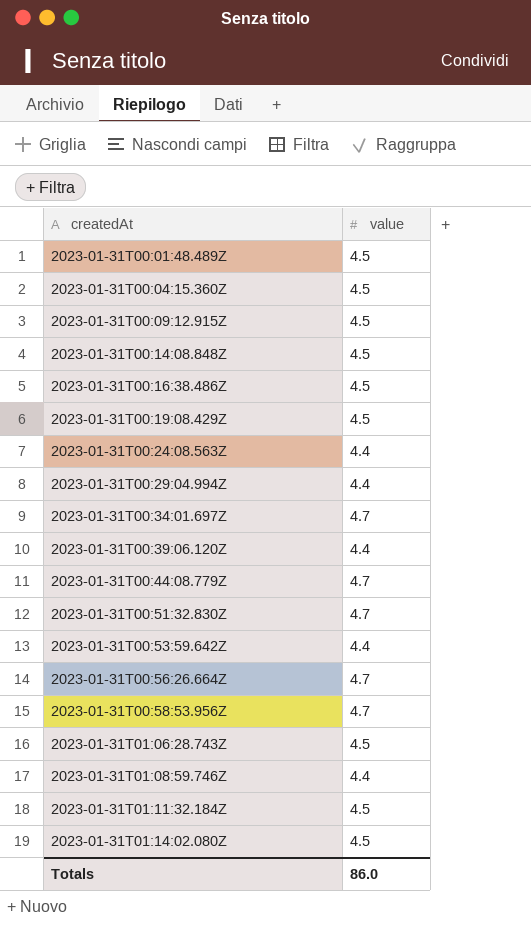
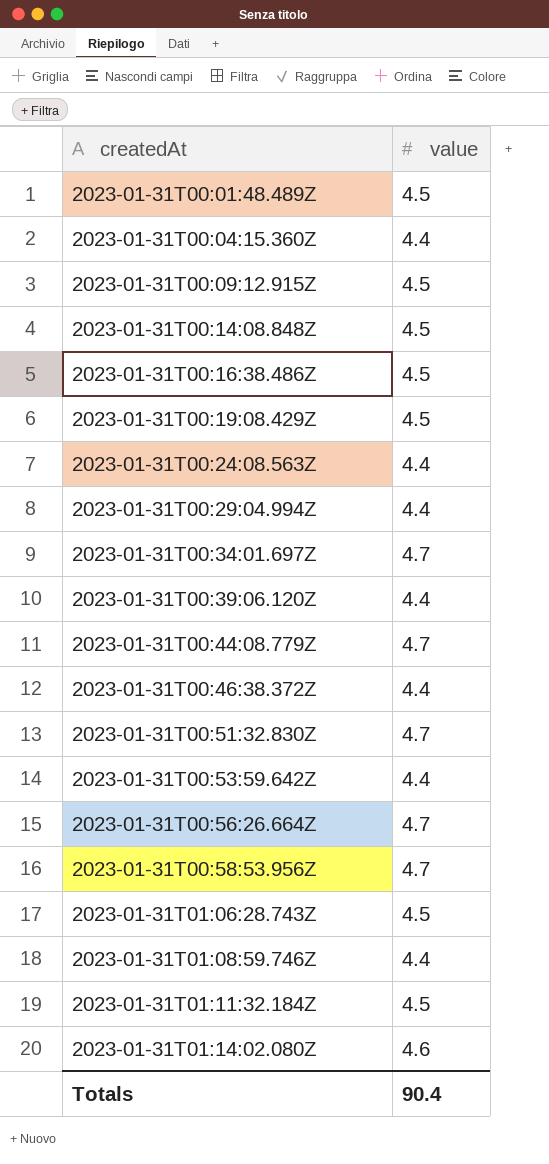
2023-01-31T00:04:15.360Z | value: 4.5 -> 4.4
row 2023-01-31T00:46:38.372Z: none -> 4.4
2023-01-31T01:14:02.080Z | value: 4.5 -> 4.6
Totals | value: 86.0 -> 90.4

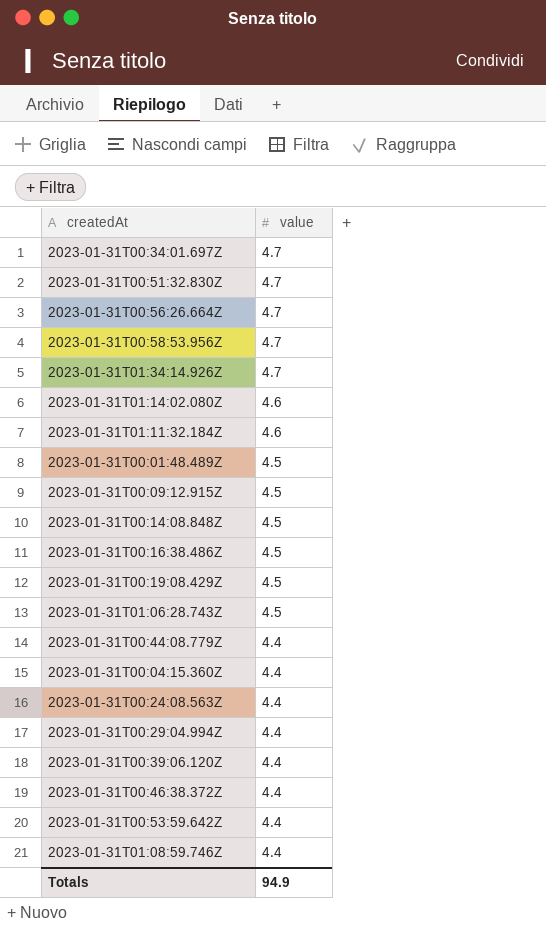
row order: createdAt ascending -> value descending
row 2023-01-31T01:34:14.926Z: none -> 4.7
2023-01-31T01:11:32.184Z | value: 4.5 -> 4.6
2023-01-31T00:44:08.779Z | value: 4.7 -> 4.4
Totals | value: 90.4 -> 94.9

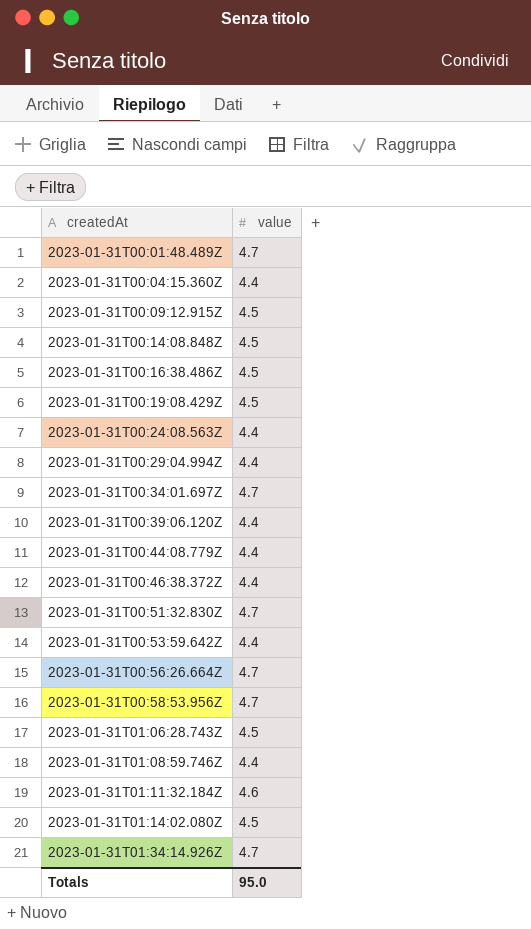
row order: value descending -> createdAt ascending
2023-01-31T00:01:48.489Z | value: 4.5 -> 4.7
2023-01-31T01:14:02.080Z | value: 4.6 -> 4.5
Totals | value: 94.9 -> 95.0

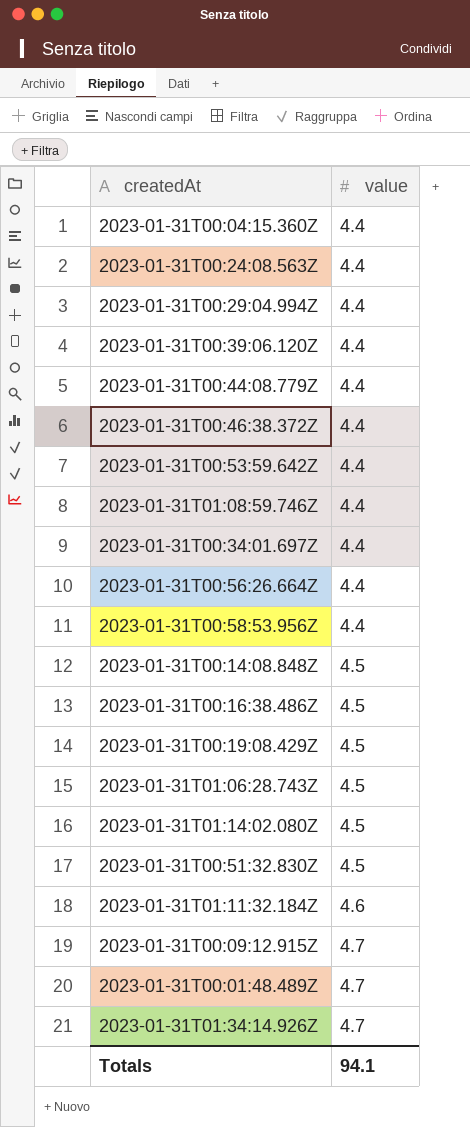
row order: createdAt ascending -> value ascending
2023-01-31T00:34:01.697Z | value: 4.7 -> 4.4
2023-01-31T00:56:26.664Z | value: 4.7 -> 4.4
2023-01-31T00:58:53.956Z | value: 4.7 -> 4.4
2023-01-31T00:51:32.830Z | value: 4.7 -> 4.5
2023-01-31T00:09:12.915Z | value: 4.5 -> 4.7
Totals | value: 95.0 -> 94.1

